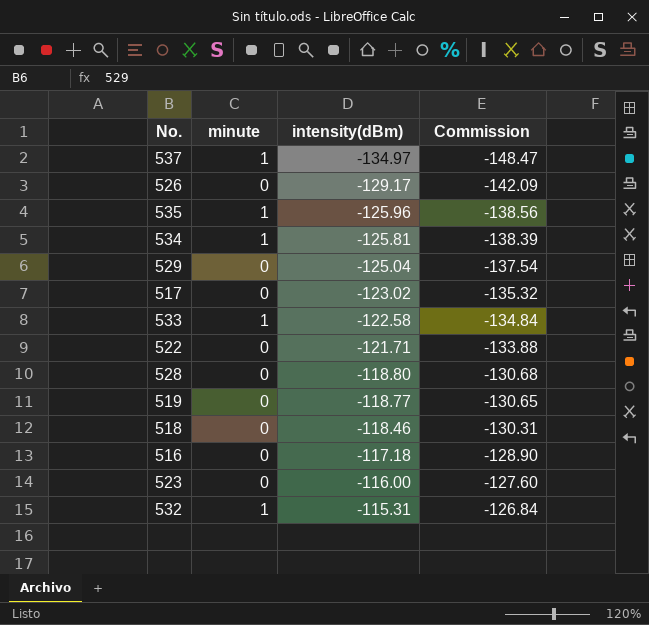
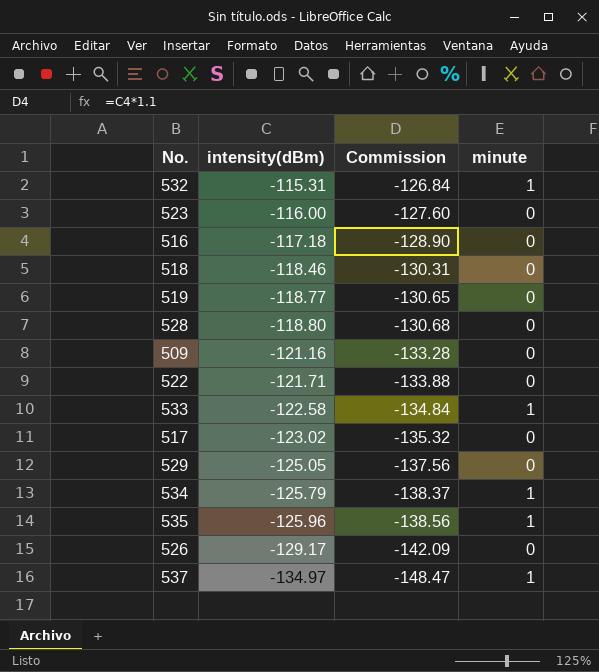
row order: intensity(dBm) ascending -> intensity(dBm) descending
column minute | position: 2 -> 4
row 509: none -> -121.16 | -133.28 | 0
529 | intensity(dBm): -125.04 -> -125.05
529 | Commission: -137.54 -> -137.56
534 | intensity(dBm): -125.81 -> -125.79
534 | Commission: -138.39 -> -138.37

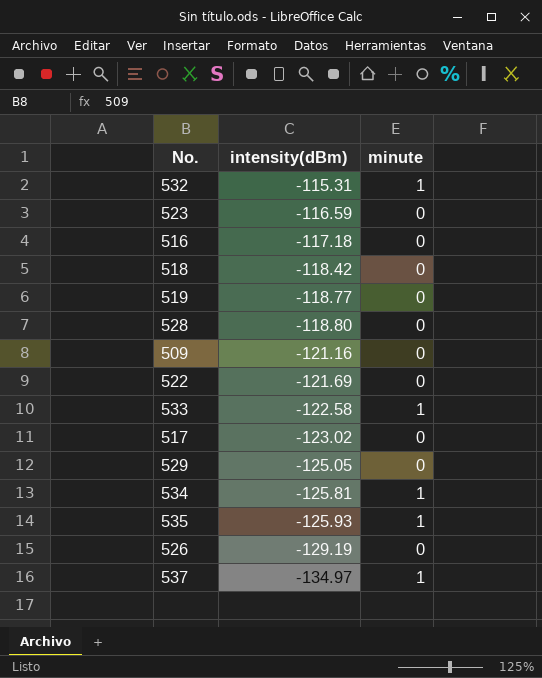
column Commission | formula: [intensity(dBm)] * 1.1 -> none
523 | intensity(dBm): -116.00 -> -116.59
518 | intensity(dBm): -118.46 -> -118.42
522 | intensity(dBm): -121.71 -> -121.69
534 | intensity(dBm): -125.79 -> -125.81
535 | intensity(dBm): -125.96 -> -125.93
526 | intensity(dBm): -129.17 -> -129.19

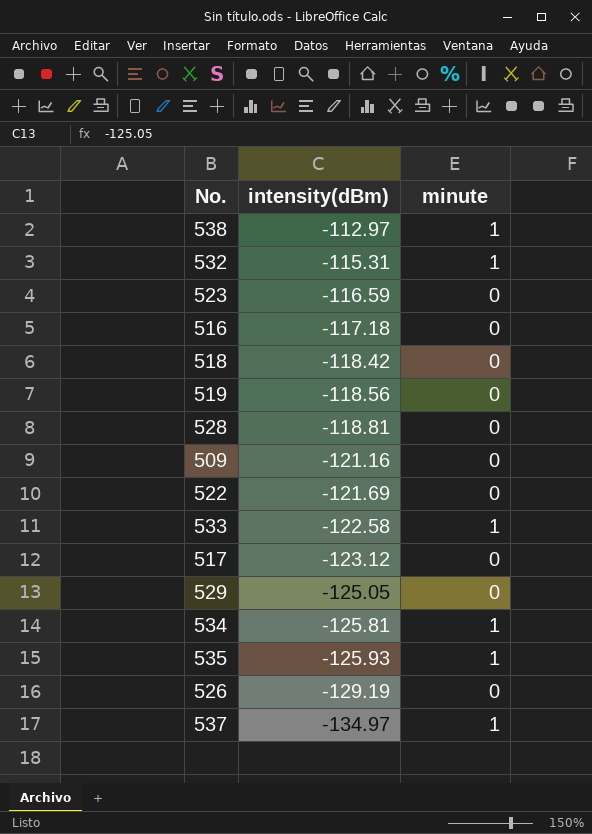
row 538: none -> -112.97 | 1
519 | intensity(dBm): -118.77 -> -118.56
528 | intensity(dBm): -118.80 -> -118.81
517 | intensity(dBm): -123.02 -> -123.12

